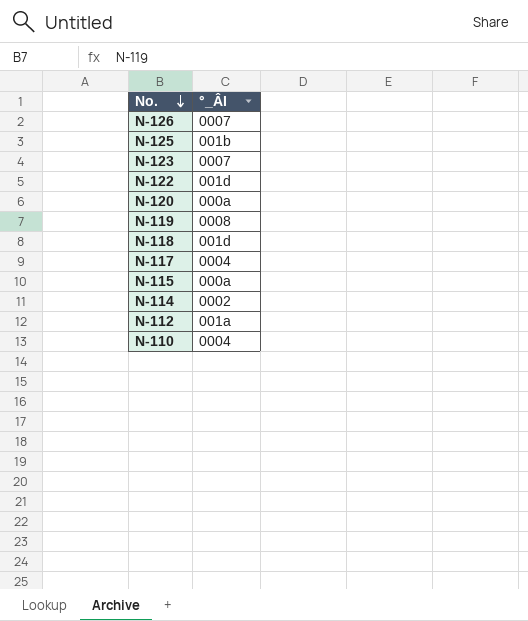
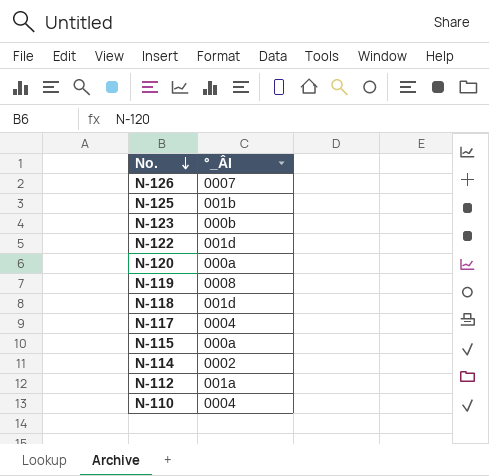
N-123 | °_ÂI: 0007 -> 000b

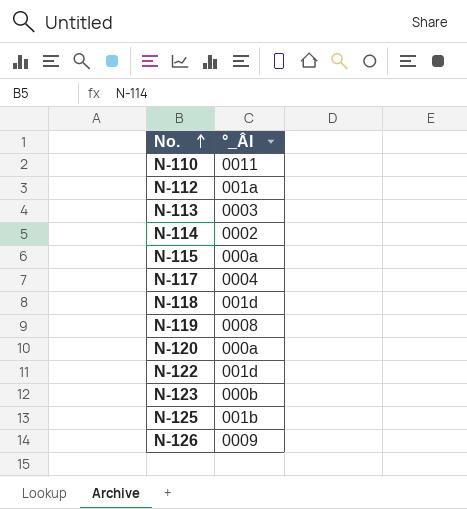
row order: No. descending -> No. ascending
N-110 | °_ÂI: 0004 -> 0011
row N-113: none -> 0003
N-126 | °_ÂI: 0007 -> 0009

